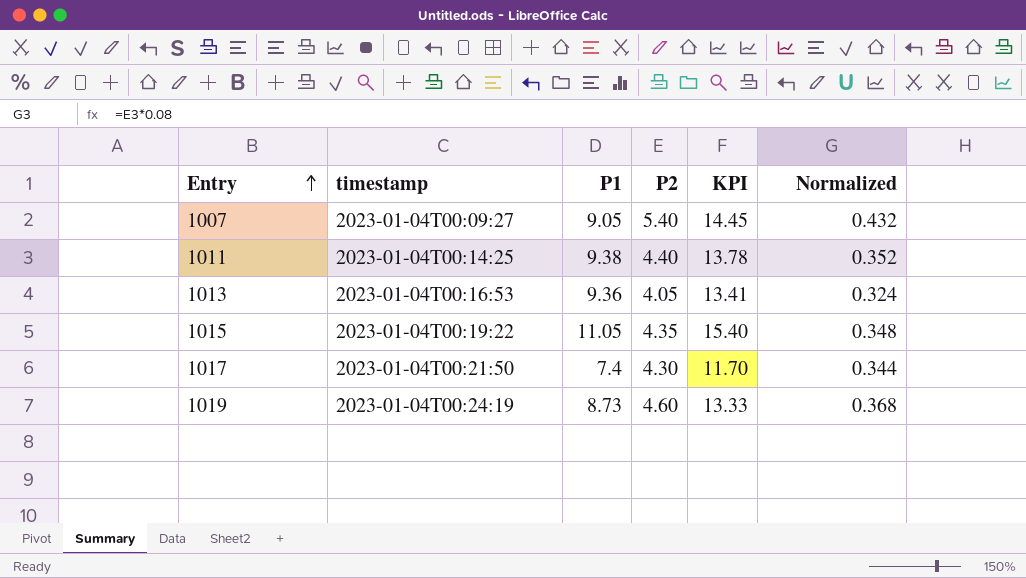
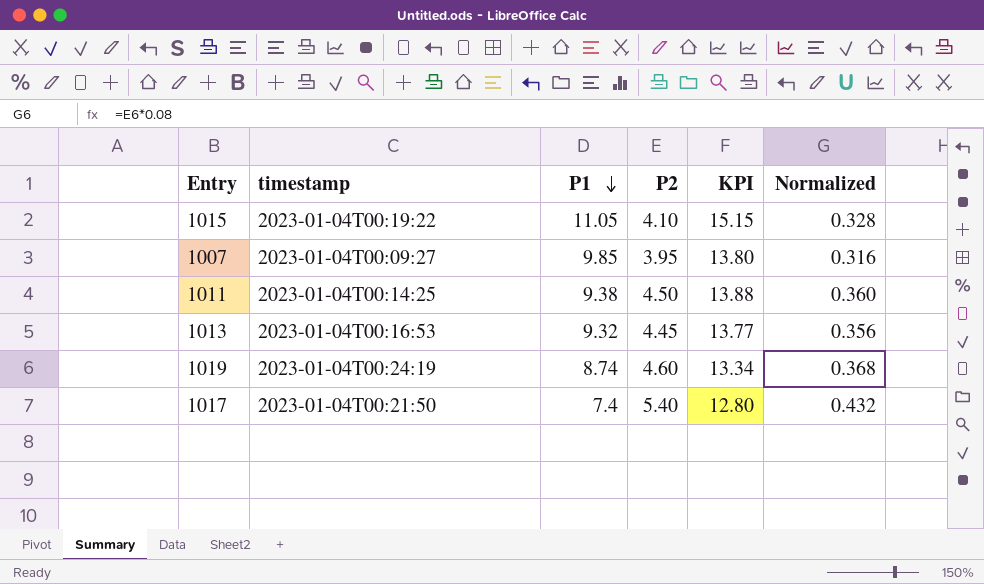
row order: Entry ascending -> P1 descending
1015 | P2: 4.35 -> 4.10
1015 | KPI: 15.40 -> 15.15
1015 | Normalized: 0.348 -> 0.328
1007 | P1: 9.05 -> 9.85
1007 | P2: 5.40 -> 3.95
1007 | KPI: 14.45 -> 13.80
1007 | Normalized: 0.432 -> 0.316
1011 | P2: 4.40 -> 4.50
1011 | KPI: 13.78 -> 13.88
1011 | Normalized: 0.352 -> 0.360
1013 | P1: 9.36 -> 9.32
1013 | P2: 4.05 -> 4.45
1013 | KPI: 13.41 -> 13.77
1013 | Normalized: 0.324 -> 0.356
1019 | P1: 8.73 -> 8.74
1019 | KPI: 13.33 -> 13.34
1017 | P2: 4.30 -> 5.40
1017 | KPI: 11.70 -> 12.80
1017 | Normalized: 0.344 -> 0.432

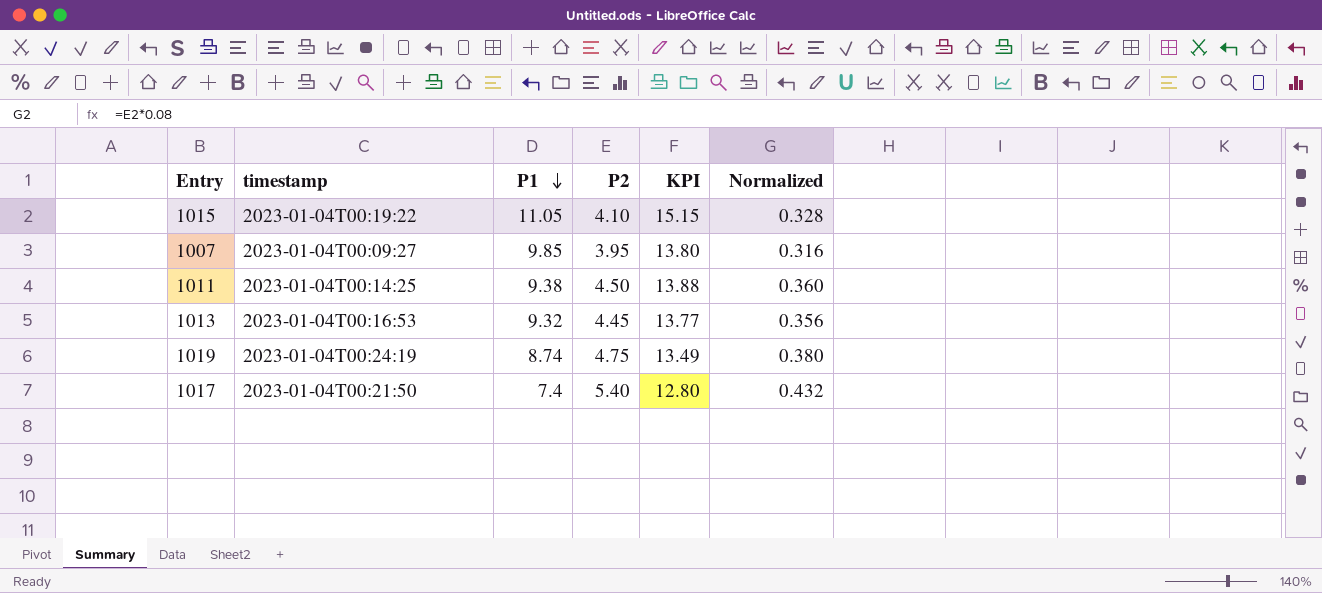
1019 | P2: 4.60 -> 4.75
1019 | KPI: 13.34 -> 13.49
1019 | Normalized: 0.368 -> 0.380

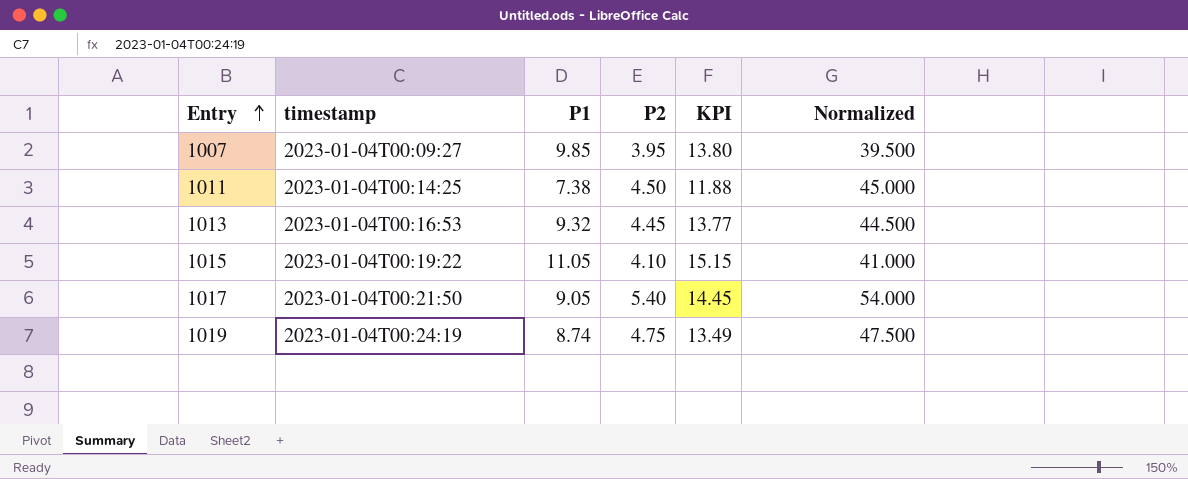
row order: P1 descending -> Entry ascending
column Normalized | formula: [P2] * 0.08 -> [P2] * 10
1011 | P1: 9.38 -> 7.38
1011 | KPI: 13.88 -> 11.88
1017 | P1: 7.4 -> 9.05
1017 | KPI: 12.80 -> 14.45

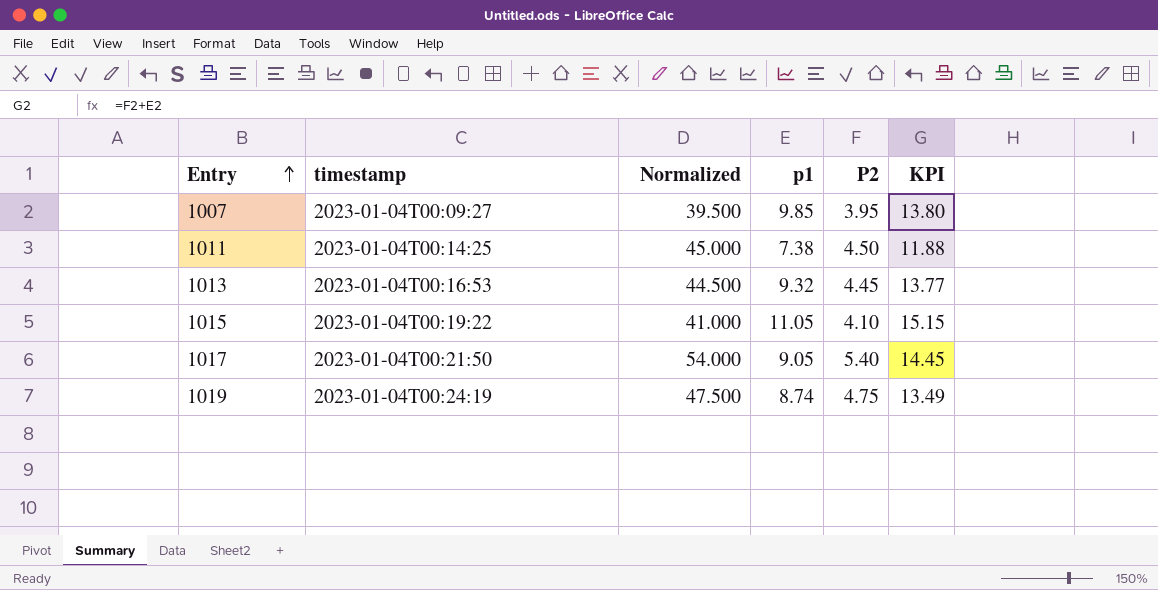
column Normalized | position: 6 -> 3
column name: P1 -> p1

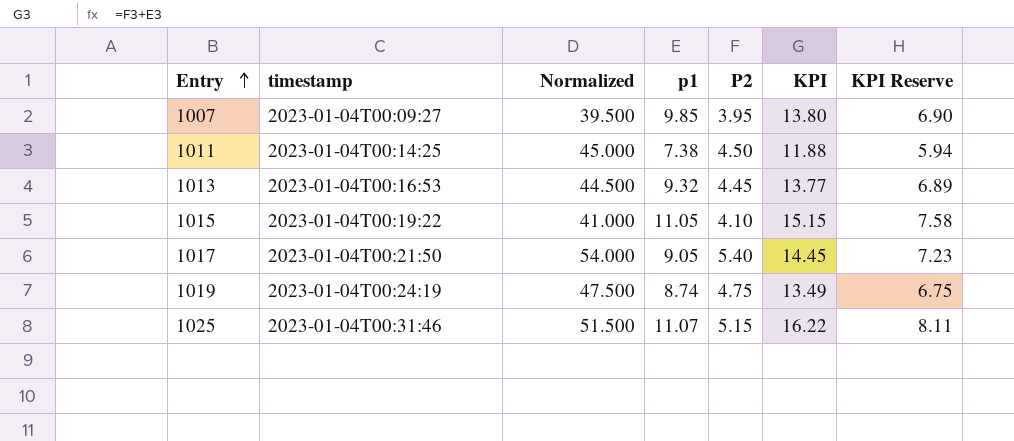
column KPI Reserve | formula: none -> [KPI] * 0.5
row 1025: none -> 2023-01-04T00:31:46 | 51.500 | 11.07 | 5.15 | 16.22 | 8.11

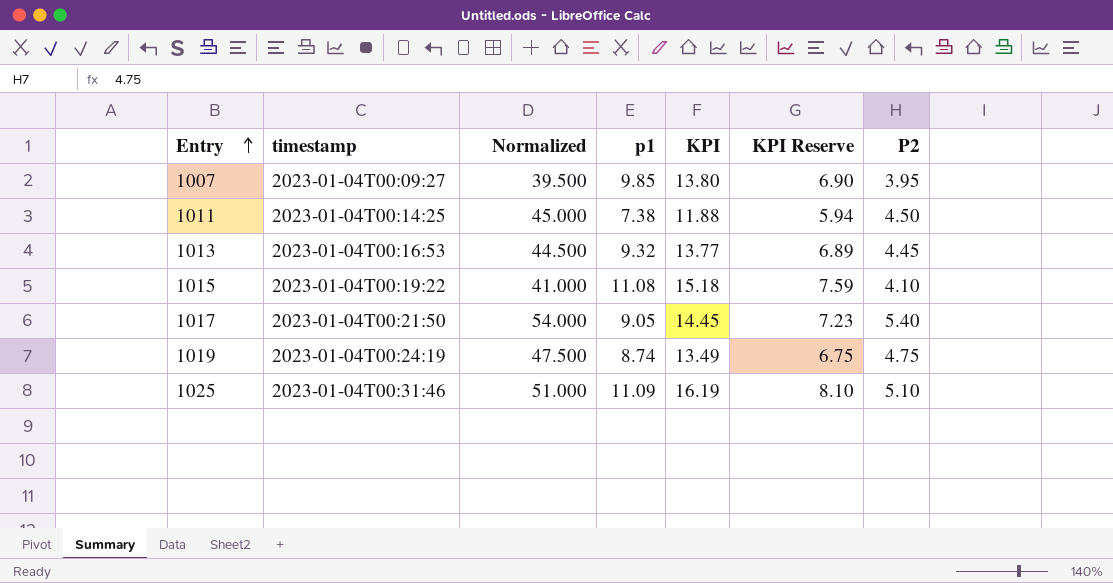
column P2 | position: 5 -> 7
1015 | p1: 11.05 -> 11.08
1015 | KPI: 15.15 -> 15.18
1015 | KPI Reserve: 7.58 -> 7.59
1025 | Normalized: 51.500 -> 51.000
1025 | p1: 11.07 -> 11.09
1025 | KPI: 16.22 -> 16.19
1025 | KPI Reserve: 8.11 -> 8.10
1025 | P2: 5.15 -> 5.10

